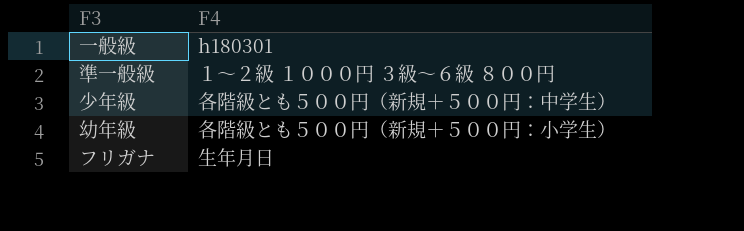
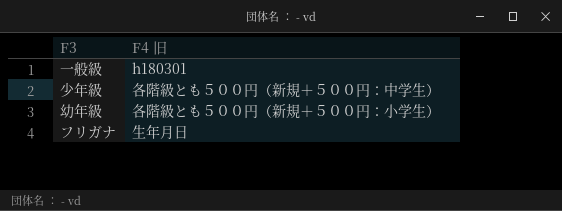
column name: F4 -> F4 旧
row 準一般級: １～２級 １０００円 ３級～６級 ８００円 -> none

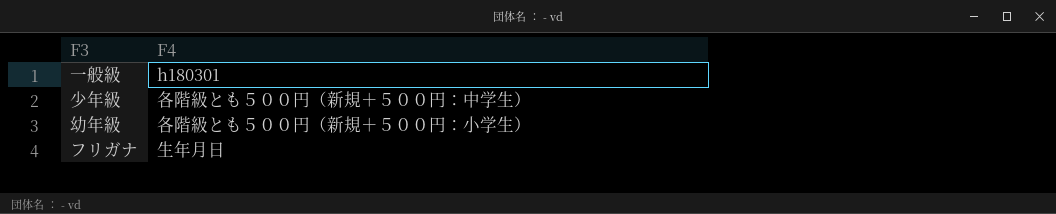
column name: F4 旧 -> F4

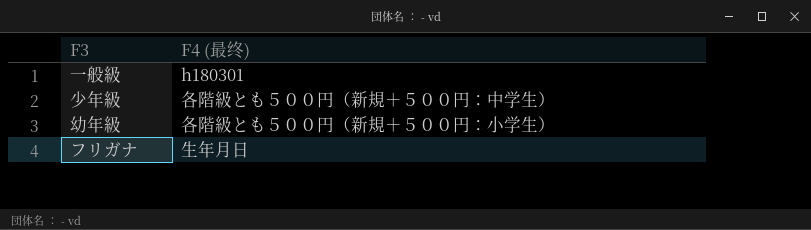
column name: F4 -> F4 (最终)

